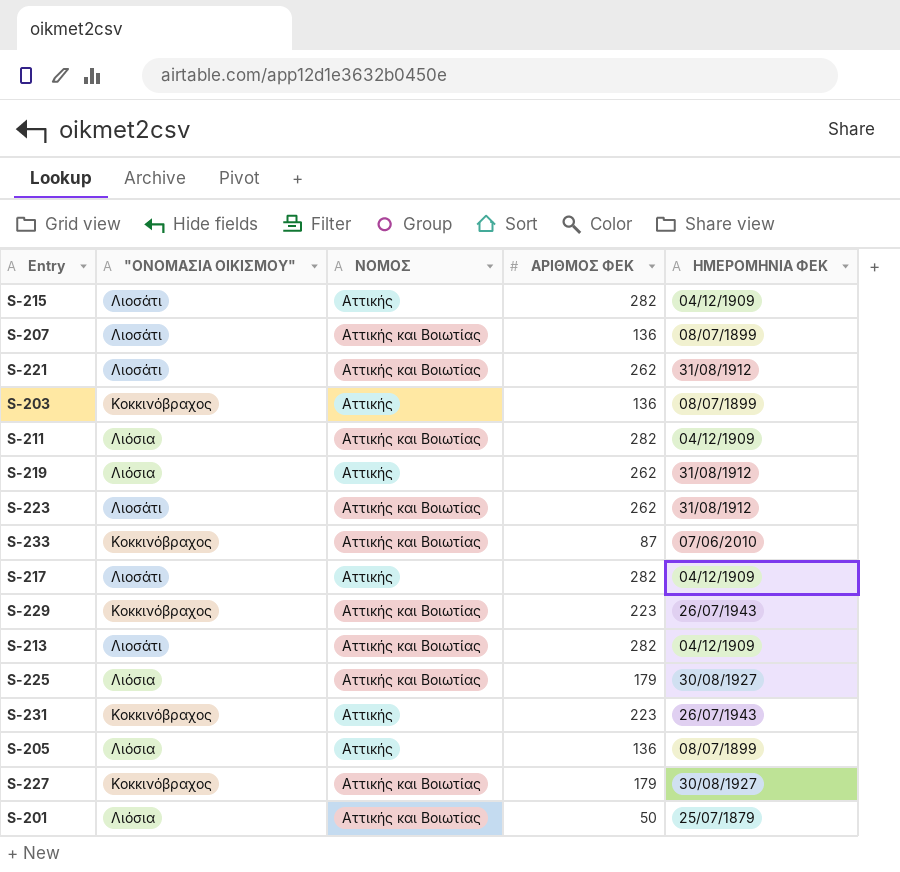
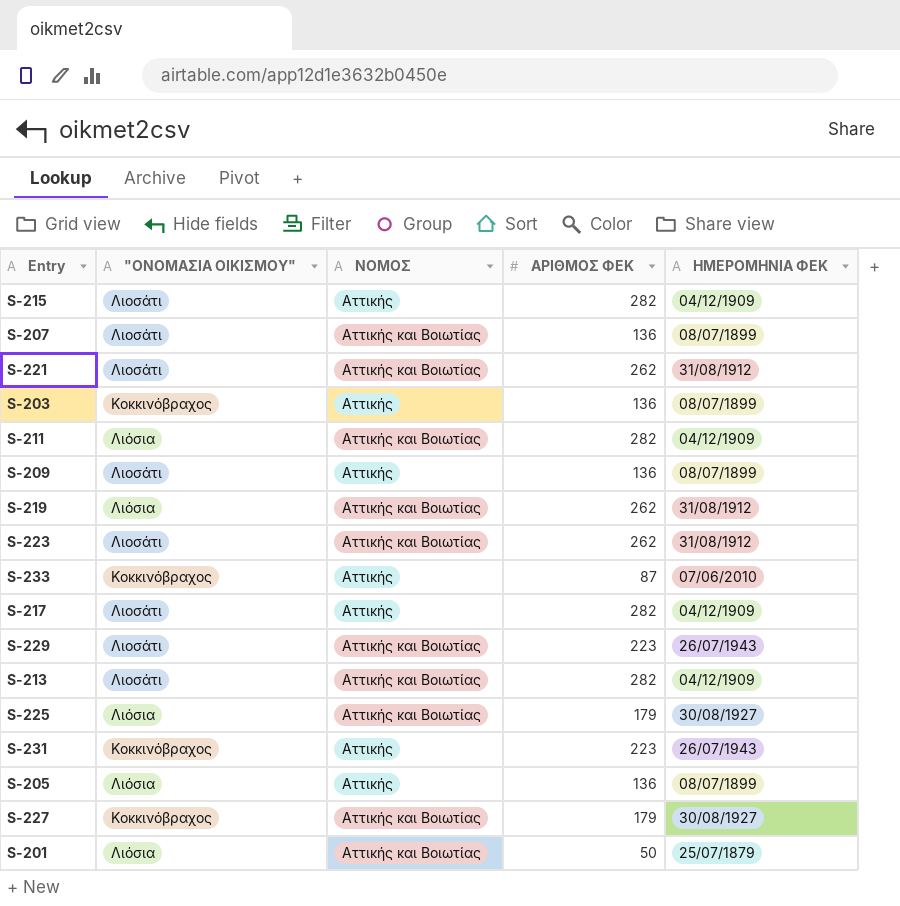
row S-209: none -> Λιοσάτι | Αττικής | 136 | 08/07/1899
S-219 | ΝΟΜΟΣ: Αττικής -> Αττικής και Βοιωτίας
S-233 | ΝΟΜΟΣ: Αττικής και Βοιωτίας -> Αττικής
S-229 | "ΟΝΟΜΑΣΙΑ ΟΙΚΙΣΜΟΥ": Κοκκινόβραχος -> Λιοσάτι

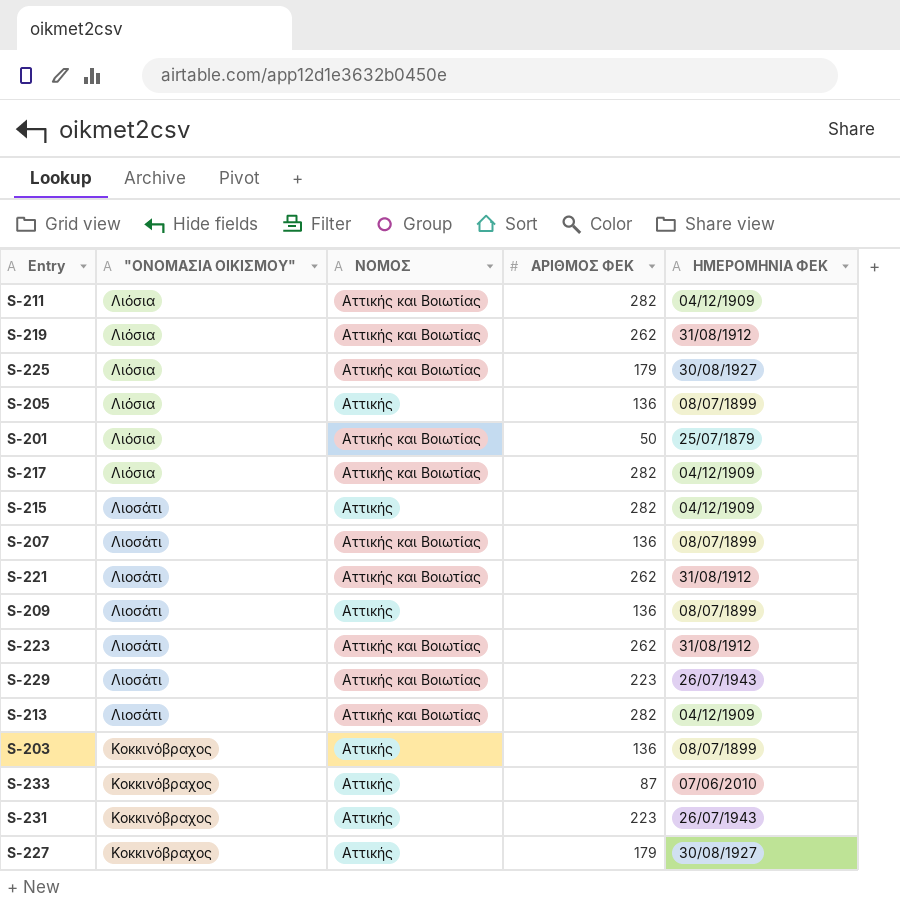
row order: none -> "ΟΝΟΜΑΣΙΑ ΟΙΚΙΣΜΟΥ" descending
S-217 | "ΟΝΟΜΑΣΙΑ ΟΙΚΙΣΜΟΥ": Λιοσάτι -> Λιόσια
S-217 | ΝΟΜΟΣ: Αττικής -> Αττικής και Βοιωτίας
S-227 | ΝΟΜΟΣ: Αττικής και Βοιωτίας -> Αττικής

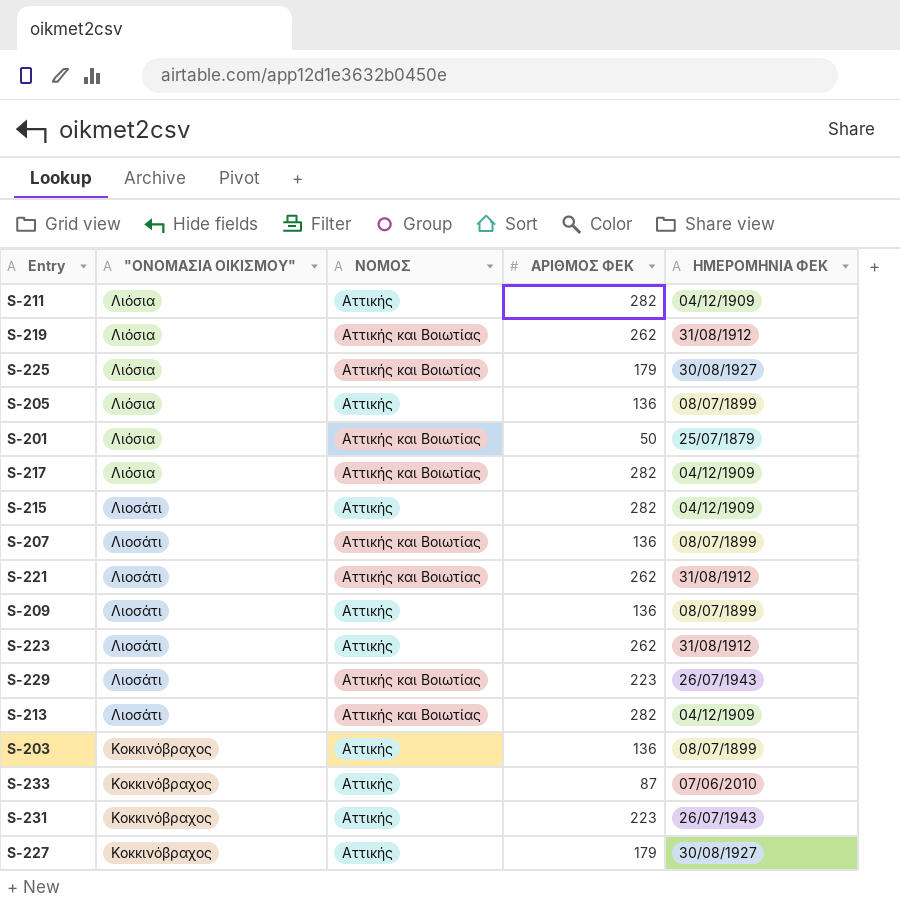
S-211 | ΝΟΜΟΣ: Αττικής και Βοιωτίας -> Αττικής
S-223 | ΝΟΜΟΣ: Αττικής και Βοιωτίας -> Αττικής

